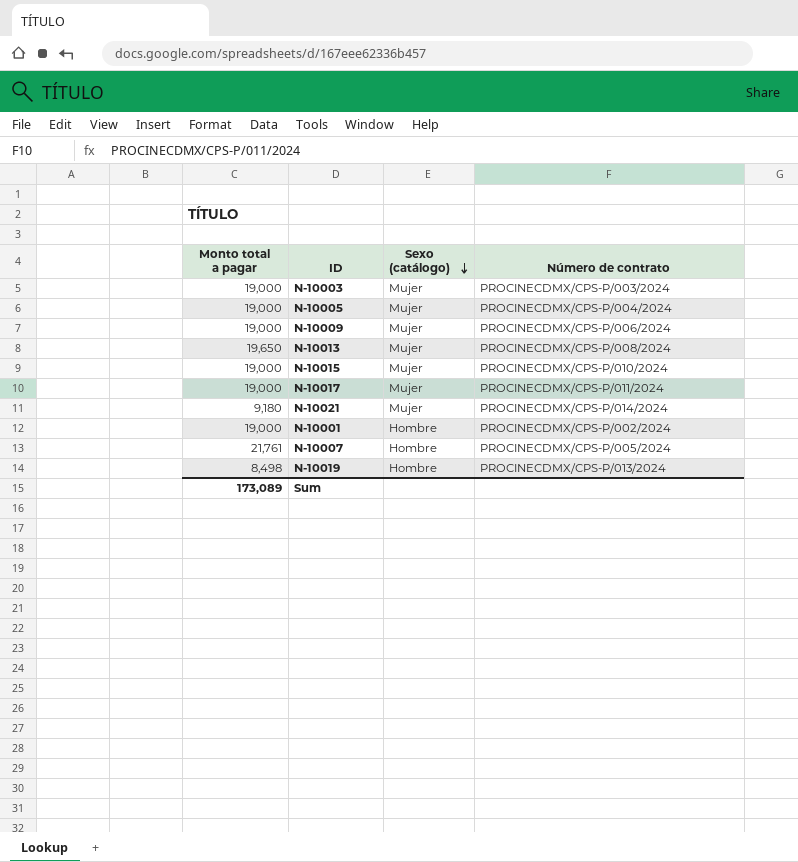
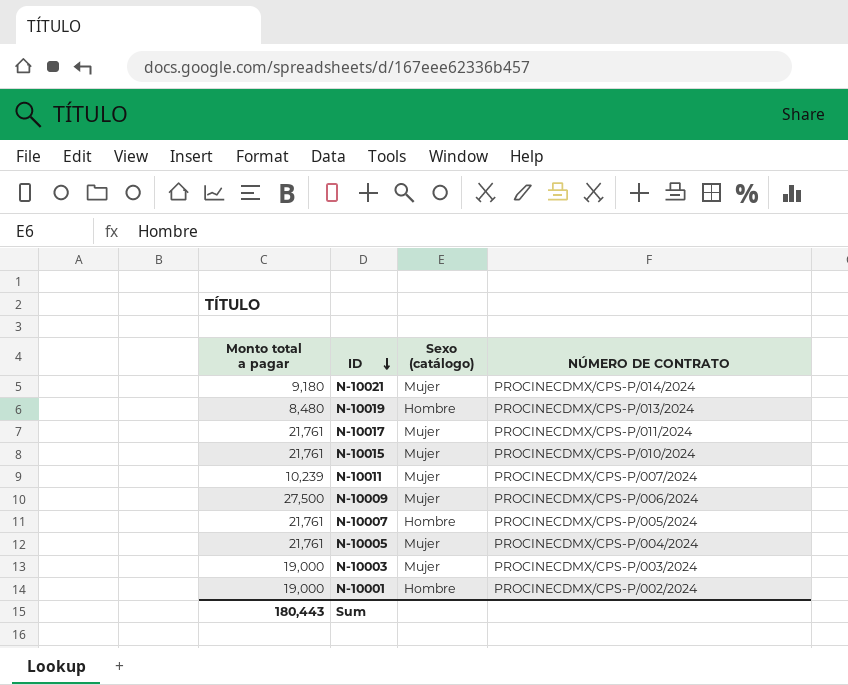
row order: Sexo (catálogo) descending -> ID descending
column name: Número de contrato -> NÚMERO DE CONTRATO
row N-10013: 19,650 | Mujer | PROCINECDMX/CPS-P/008/2024 -> none
N-10019 | Monto total a pagar: 8,498 -> 8,480
N-10017 | Monto total a pagar: 19,000 -> 21,761
N-10015 | Monto total a pagar: 19,000 -> 21,761
row N-10011: none -> 10,239 | Mujer | PROCINECDMX/CPS-P/007/2024
N-10009 | Monto total a pagar: 19,000 -> 27,500
N-10005 | Monto total a pagar: 19,000 -> 21,761
Sum | Monto total a pagar: 173,089 -> 180,443

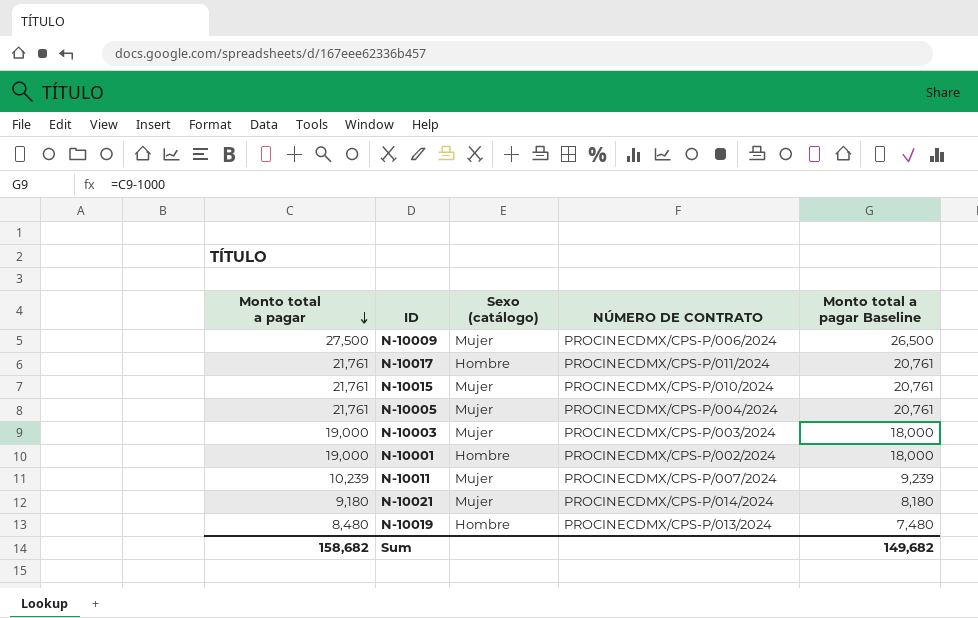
row order: ID descending -> Monto total a pagar descending
column Monto total a pagar Baseline | formula: none -> [Monto total a pagar] - 1000
row N-10007: 21,761 | Hombre | PROCINECDMX/CPS-P/005/2024 -> none
N-10017 | Sexo (catálogo): Mujer -> Hombre
Sum | Monto total a pagar: 180,443 -> 158,682

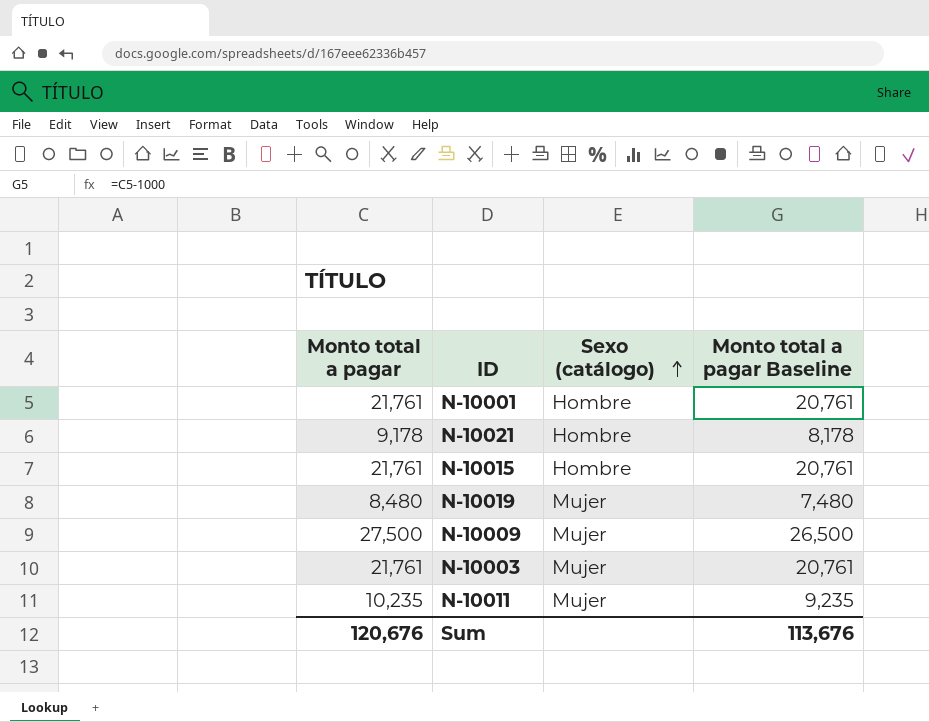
row order: Monto total a pagar descending -> Sexo (catálogo) ascending
column NÚMERO DE CONTRATO | position: 4 -> none
row N-10017: 21,761 | Hombre | PROCINECDMX/CPS-P/011/2024 | 20,761 -> none
row N-10005: 21,761 | Mujer | PROCINECDMX/CPS-P/004/2024 | 20,761 -> none
N-10001 | Monto total a pagar: 19,000 -> 21,761
N-10001 | Monto total a pagar Baseline: 18,000 -> 20,761
N-10021 | Monto total a pagar: 9,180 -> 9,178
N-10021 | Sexo (catálogo): Mujer -> Hombre
N-10021 | Monto total a pagar Baseline: 8,180 -> 8,178
N-10015 | Sexo (catálogo): Mujer -> Hombre
N-10019 | Sexo (catálogo): Hombre -> Mujer
N-10003 | Monto total a pagar: 19,000 -> 21,761
N-10003 | Monto total a pagar Baseline: 18,000 -> 20,761
N-10011 | Monto total a pagar: 10,239 -> 10,235
N-10011 | Monto total a pagar Baseline: 9,239 -> 9,235
Sum | Monto total a pagar: 158,682 -> 120,676
Sum | Monto total a pagar Baseline: 149,682 -> 113,676

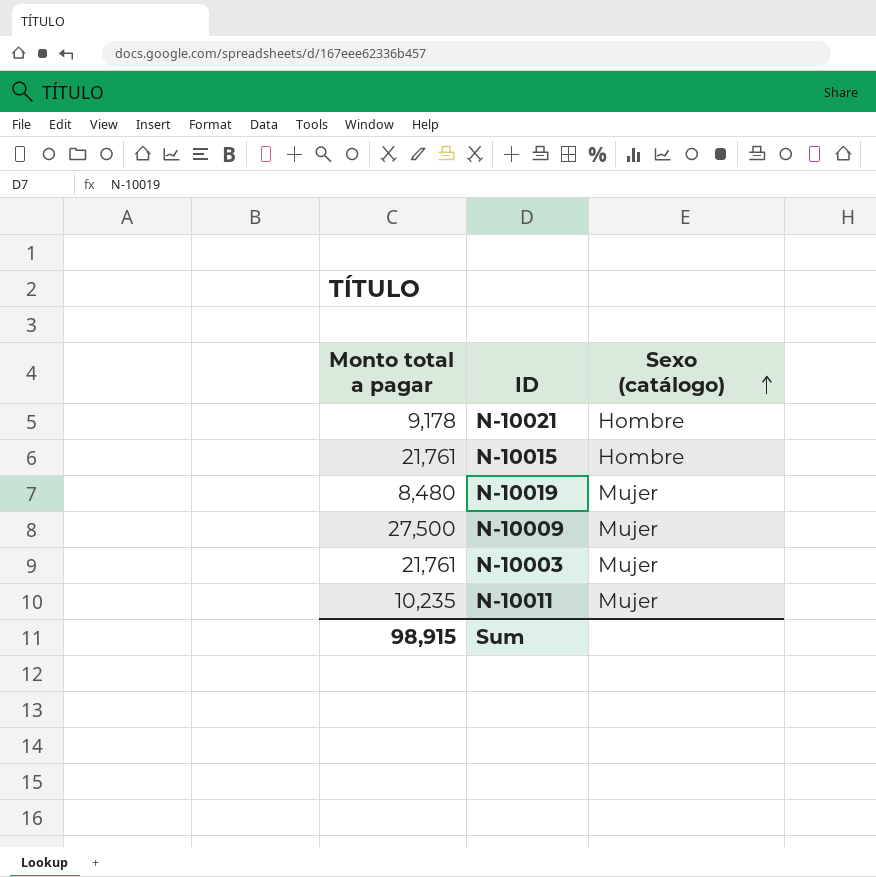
column Monto total a pagar Baseline | formula: [Monto total a pagar] - 1000 -> none
row N-10001: 21,761 | Hombre | 20,761 -> none
Sum | Monto total a pagar: 120,676 -> 98,915

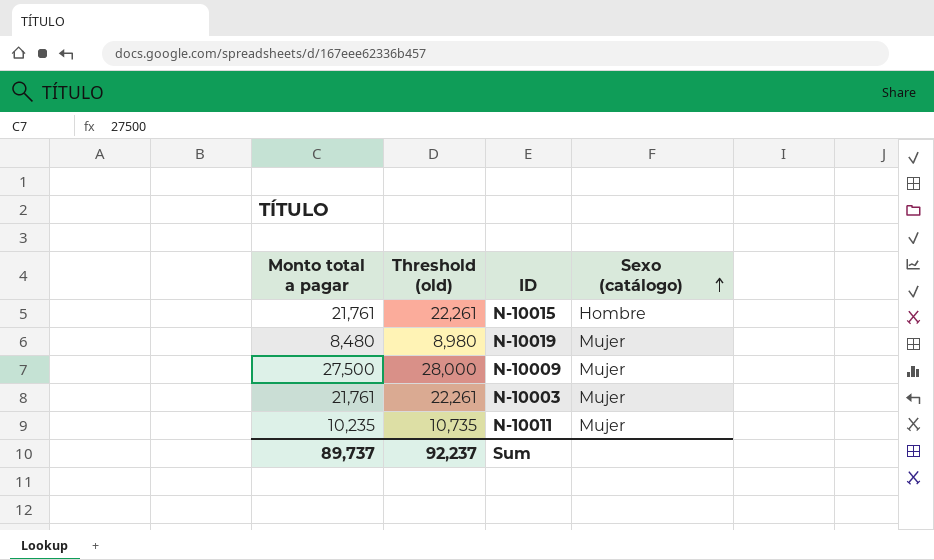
column Threshold (old) | formula: none -> [Monto total a pagar] + 500
row N-10021: 9,178 | Hombre -> none
Sum | Monto total a pagar: 98,915 -> 89,737

